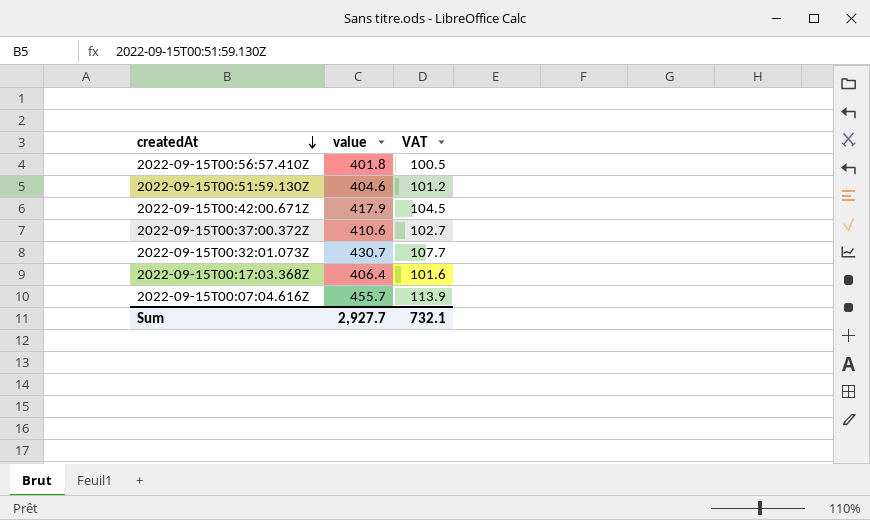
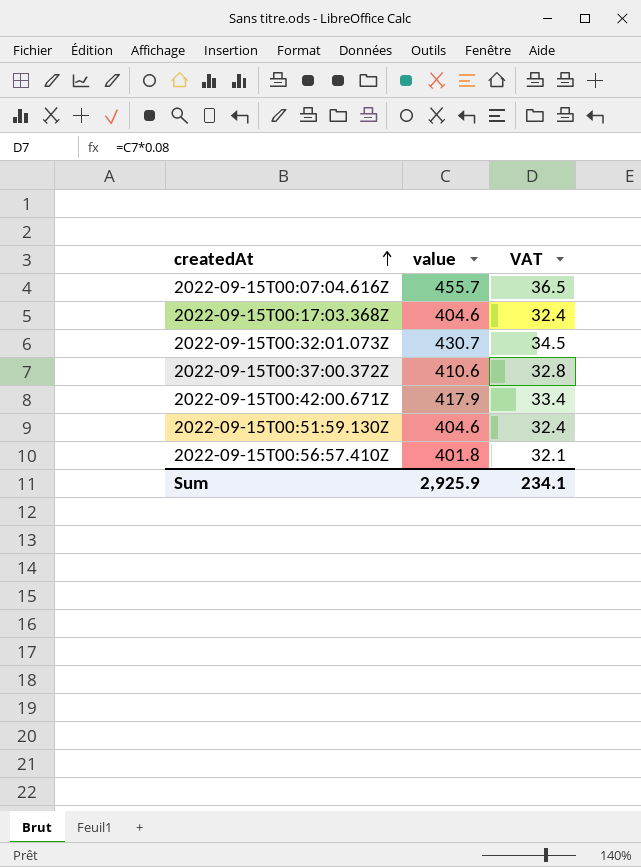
row order: createdAt descending -> createdAt ascending
column VAT | formula: [value] * 0.25 -> [value] * 0.08
2022-09-15T00:17:03.368Z | value: 406.4 -> 404.6
Sum | value: 2,927.7 -> 2,925.9
Sum | VAT: 732.1 -> 234.1

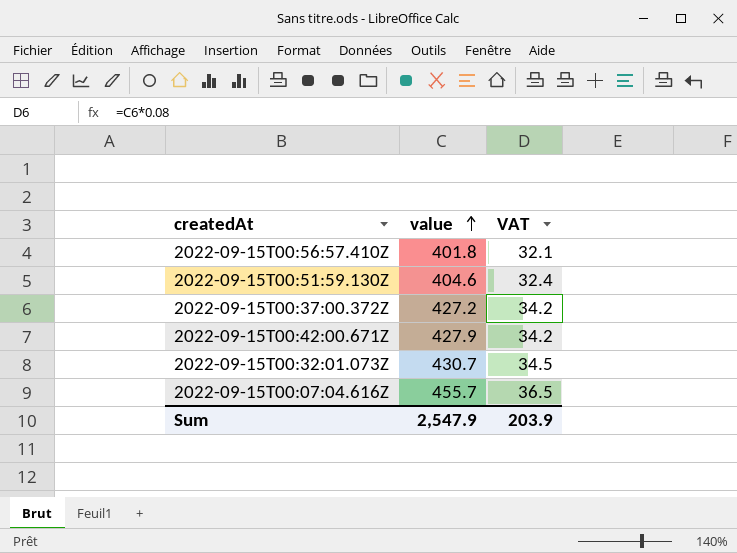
row order: createdAt ascending -> value ascending
row 2022-09-15T00:17:03.368Z: 404.6 | 32.4 -> none
2022-09-15T00:37:00.372Z | value: 410.6 -> 427.2
2022-09-15T00:37:00.372Z | VAT: 32.8 -> 34.2
2022-09-15T00:42:00.671Z | value: 417.9 -> 427.9
2022-09-15T00:42:00.671Z | VAT: 33.4 -> 34.2
Sum | value: 2,925.9 -> 2,547.9
Sum | VAT: 234.1 -> 203.9

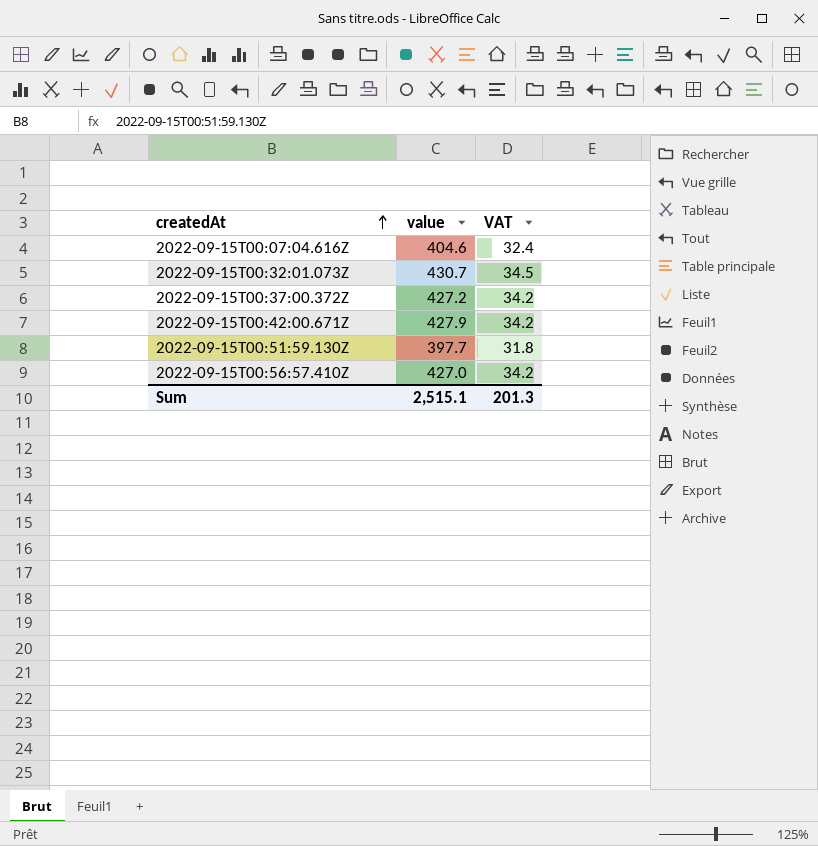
row order: value ascending -> createdAt ascending
2022-09-15T00:07:04.616Z | value: 455.7 -> 404.6
2022-09-15T00:07:04.616Z | VAT: 36.5 -> 32.4
2022-09-15T00:51:59.130Z | value: 404.6 -> 397.7
2022-09-15T00:51:59.130Z | VAT: 32.4 -> 31.8
2022-09-15T00:56:57.410Z | value: 401.8 -> 427.0
2022-09-15T00:56:57.410Z | VAT: 32.1 -> 34.2
Sum | value: 2,547.9 -> 2,515.1
Sum | VAT: 203.9 -> 201.3

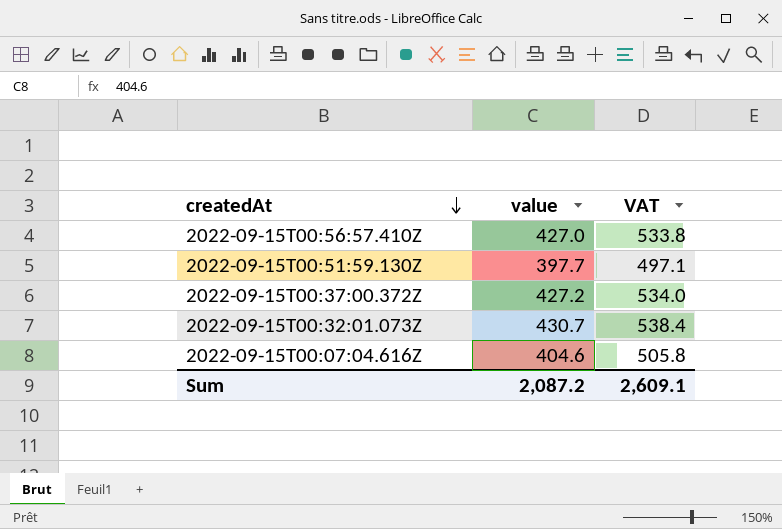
row order: createdAt ascending -> createdAt descending
column VAT | formula: [value] * 0.08 -> [value] * 1.25
row 2022-09-15T00:42:00.671Z: 427.9 | 34.2 -> none
Sum | value: 2,515.1 -> 2,087.2
Sum | VAT: 201.3 -> 2,609.1

